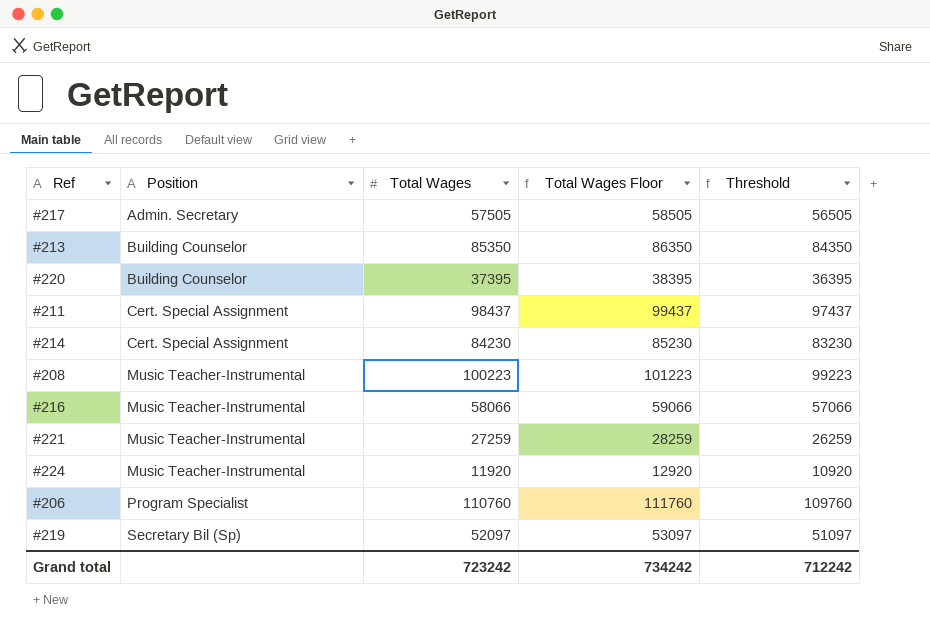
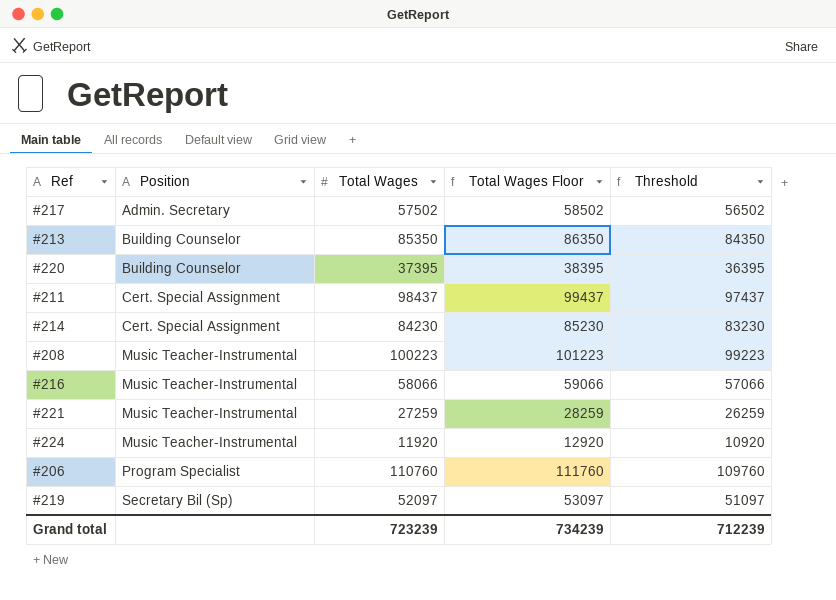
#217 | Total Wages: 57505 -> 57502
#217 | Total Wages Floor: 58505 -> 58502
#217 | Threshold: 56505 -> 56502
Grand total | Total Wages: 723242 -> 723239
Grand total | Total Wages Floor: 734242 -> 734239
Grand total | Threshold: 712242 -> 712239

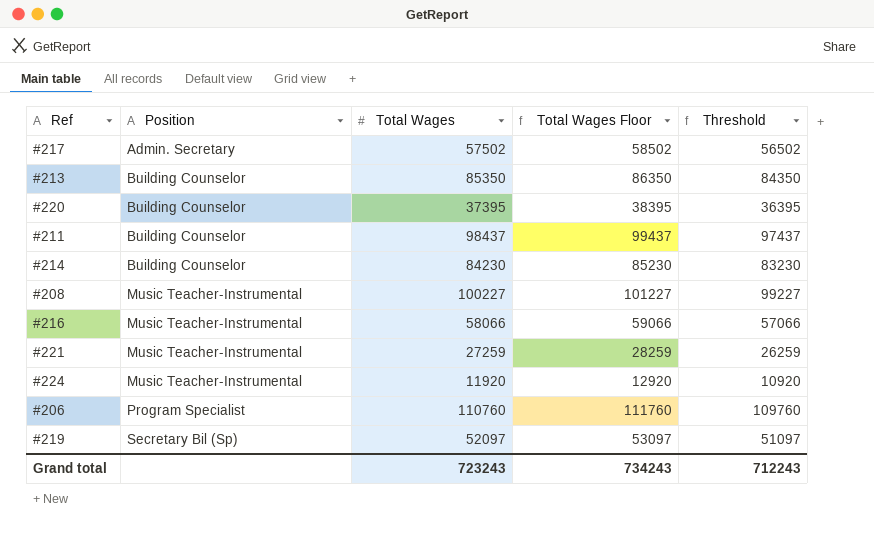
#211 | Position: Cert. Special Assignment -> Building Counselor
#214 | Position: Cert. Special Assignment -> Building Counselor
#208 | Total Wages: 100223 -> 100227
#208 | Total Wages Floor: 101223 -> 101227
#208 | Threshold: 99223 -> 99227
Grand total | Total Wages: 723239 -> 723243
Grand total | Total Wages Floor: 734239 -> 734243
Grand total | Threshold: 712239 -> 712243

